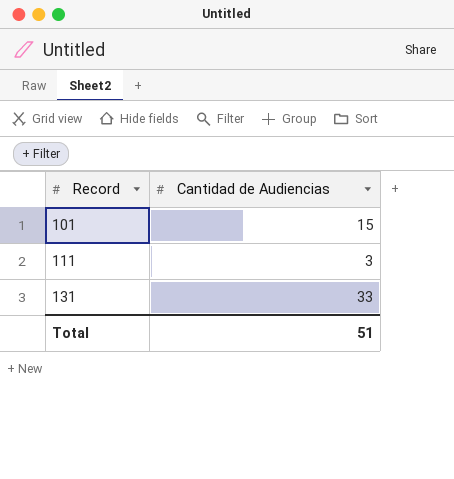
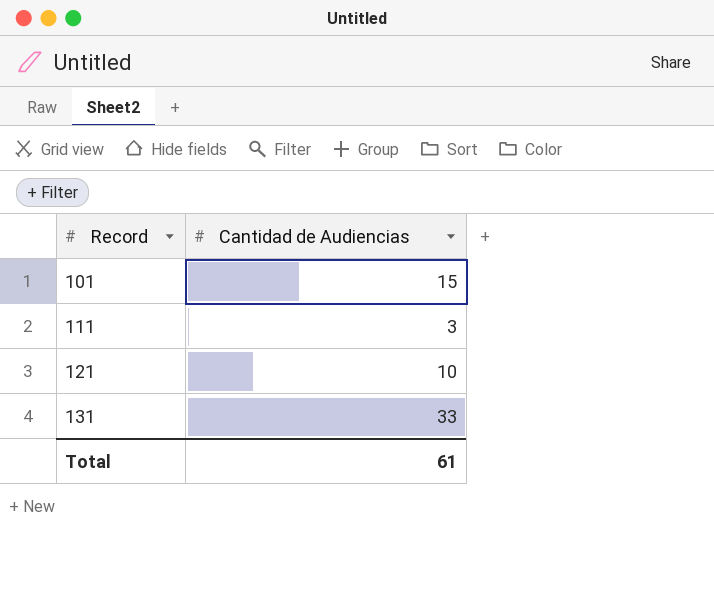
row 121: none -> 10
Total | Cantidad de Audiencias: 51 -> 61

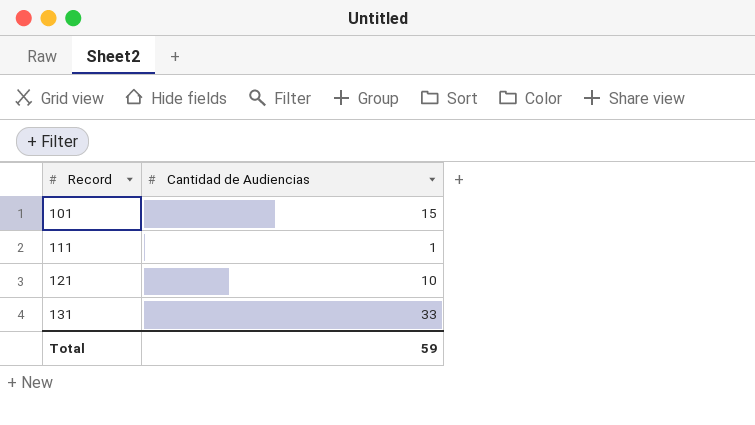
111 | Cantidad de Audiencias: 3 -> 1
Total | Cantidad de Audiencias: 61 -> 59

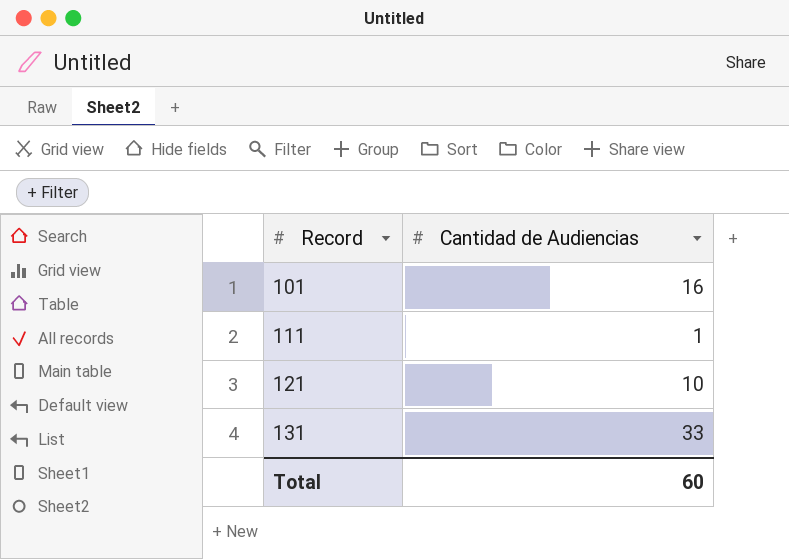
101 | Cantidad de Audiencias: 15 -> 16
Total | Cantidad de Audiencias: 59 -> 60

